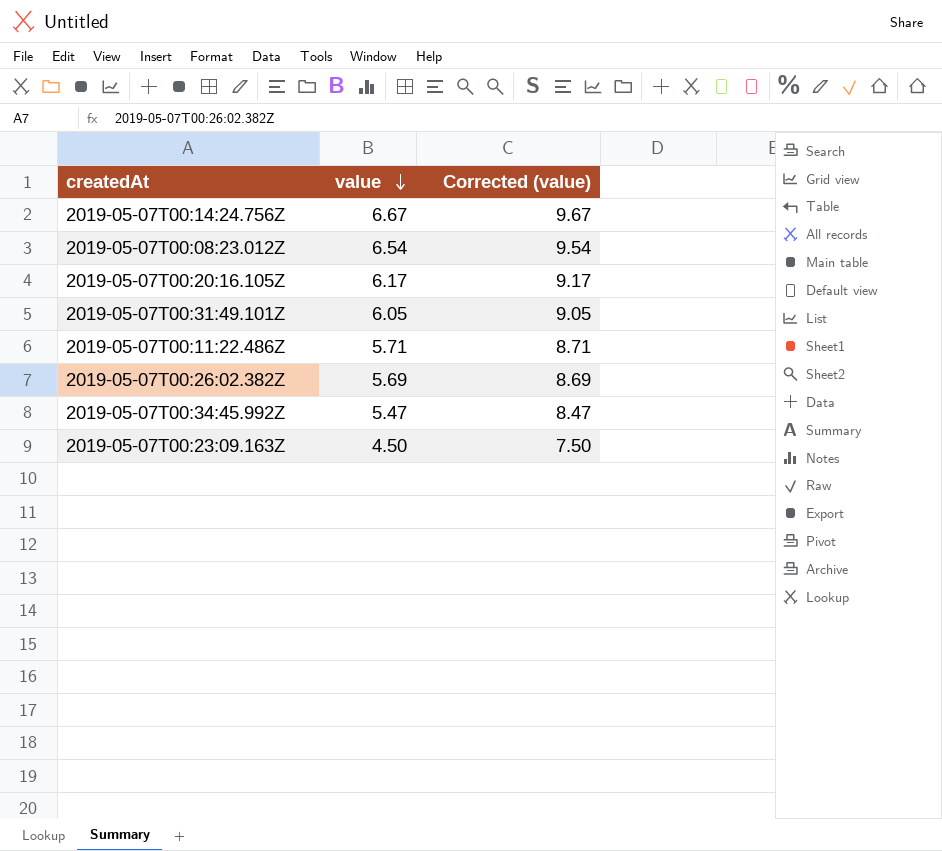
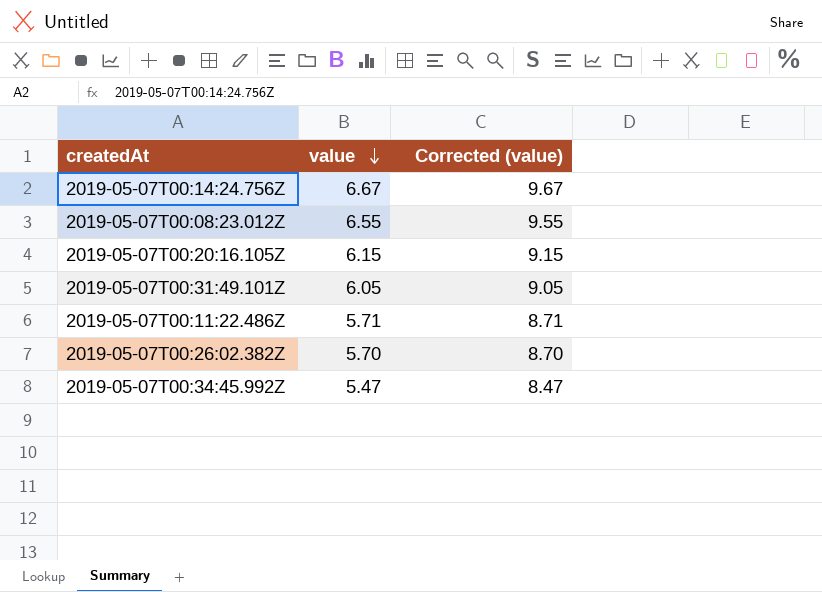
row 2019-05-07T00:23:09.163Z: 4.50 | 7.50 -> none
2019-05-07T00:08:23.012Z | value: 6.54 -> 6.55
2019-05-07T00:08:23.012Z | Corrected (value): 9.54 -> 9.55
2019-05-07T00:20:16.105Z | value: 6.17 -> 6.15
2019-05-07T00:20:16.105Z | Corrected (value): 9.17 -> 9.15
2019-05-07T00:26:02.382Z | value: 5.69 -> 5.70
2019-05-07T00:26:02.382Z | Corrected (value): 8.69 -> 8.70

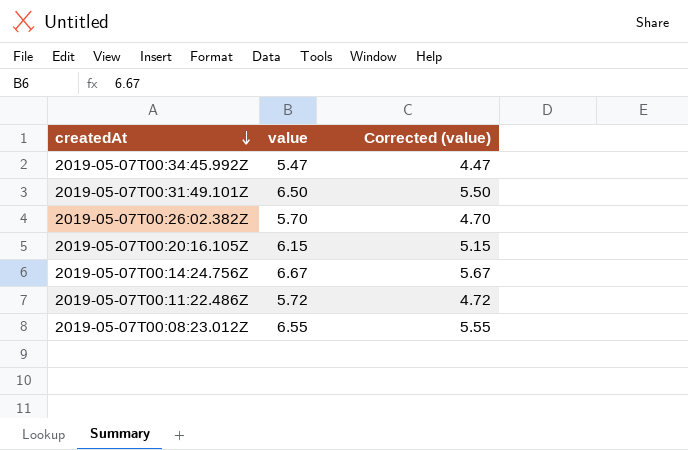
row order: value descending -> createdAt descending
column Corrected (value) | formula: [value] + 3 -> [value] - 1
2019-05-07T00:31:49.101Z | value: 6.05 -> 6.50
2019-05-07T00:11:22.486Z | value: 5.71 -> 5.72

